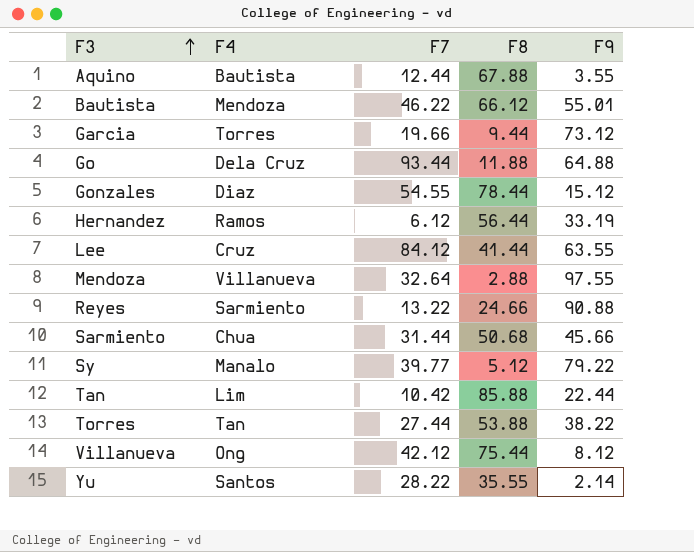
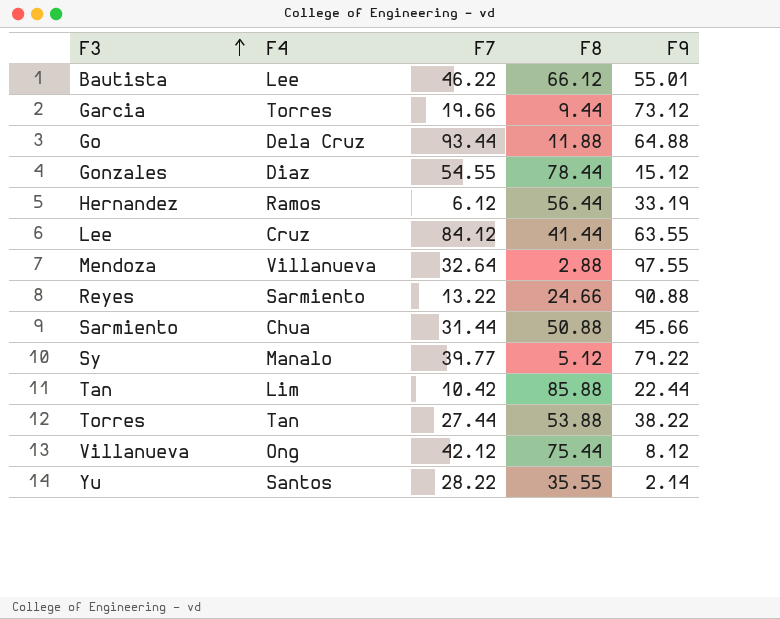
row Aquino: Bautista | 12.44 | 67.88 | 3.55 -> none
Bautista | F4: Mendoza -> Lee
Sarmiento | F8: 50.68 -> 50.88

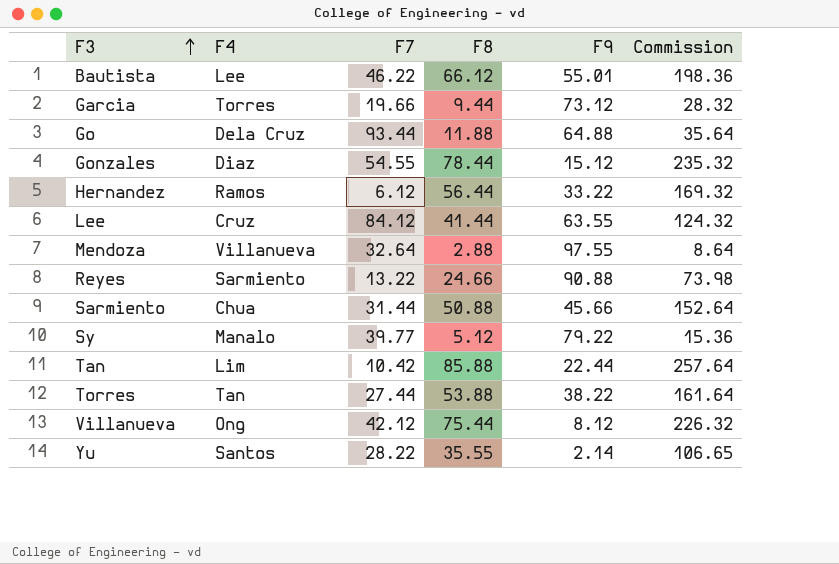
column Commission | formula: none -> [F8] * 3
Hernandez | F9: 33.19 -> 33.22

